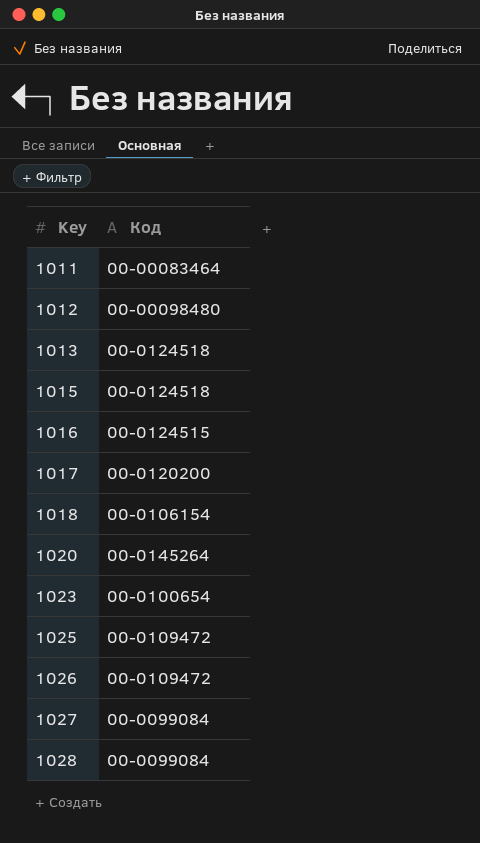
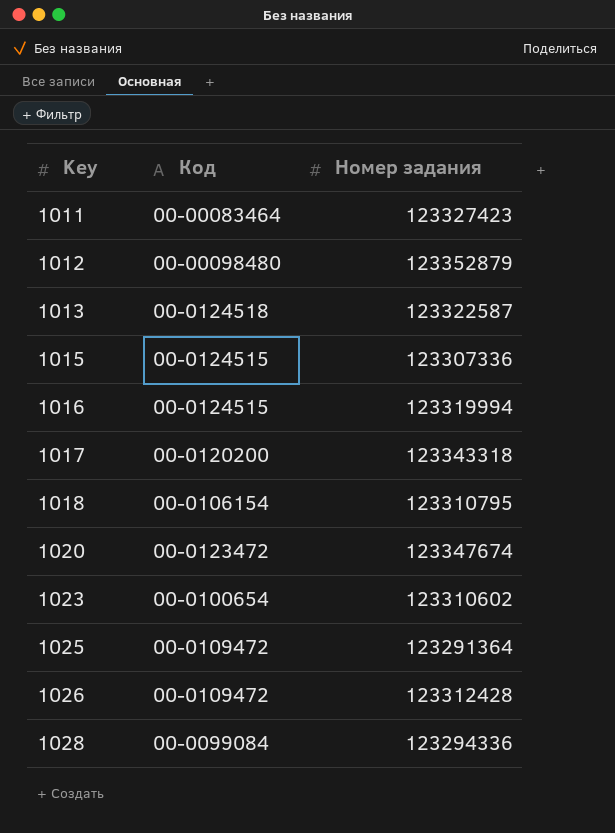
column Номер задания | position: none -> 3
row 1027: 00-0099084 -> none
1015 | Код: 00-0124518 -> 00-0124515
1020 | Код: 00-0145264 -> 00-0123472

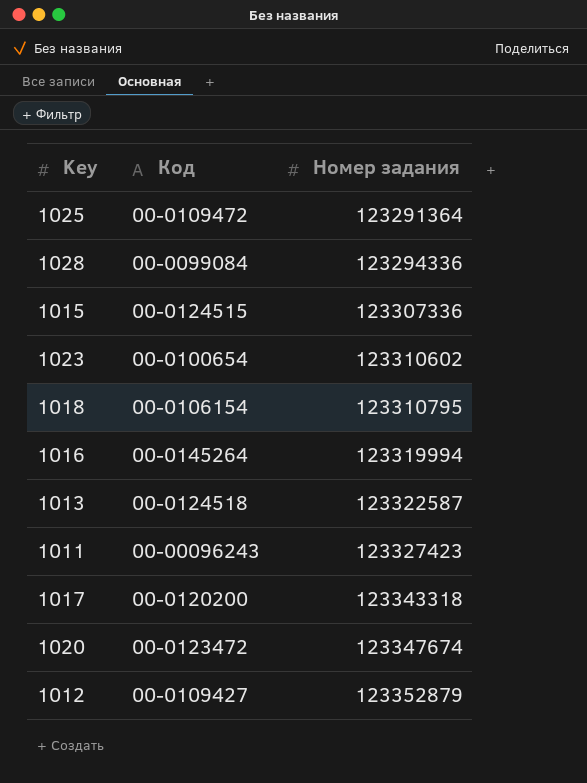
row order: Key ascending -> Номер задания ascending
row 1026: 00-0109472 | 123312428 -> none
1016 | Код: 00-0124515 -> 00-0145264
1011 | Код: 00-00083464 -> 00-00096243
1012 | Код: 00-00098480 -> 00-0109427

